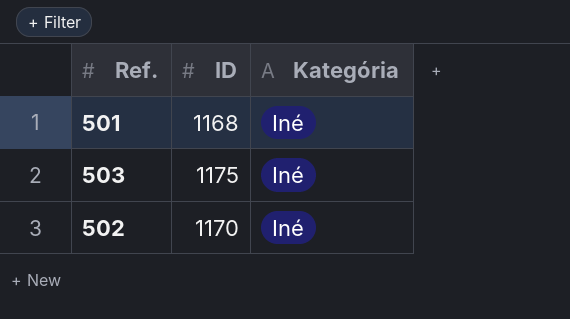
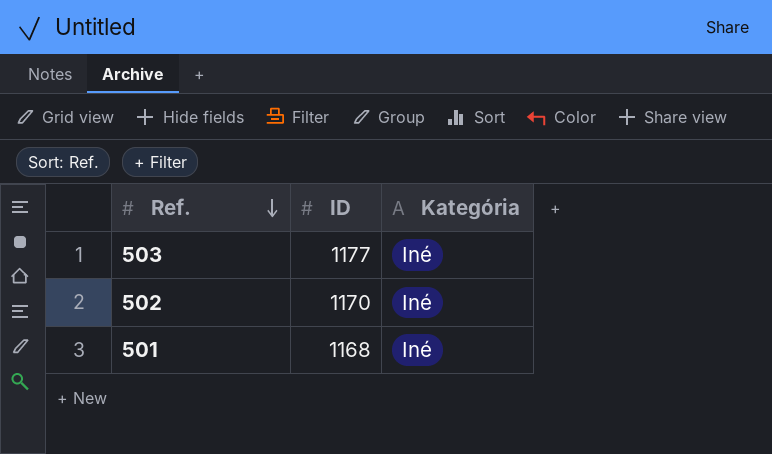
row order: none -> Ref. descending
503 | ID: 1175 -> 1177

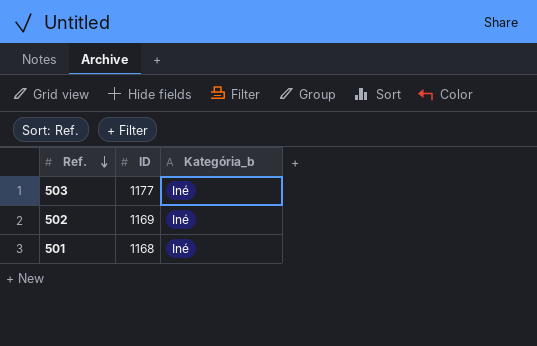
column name: Kategória -> Kategória_b
502 | ID: 1170 -> 1169

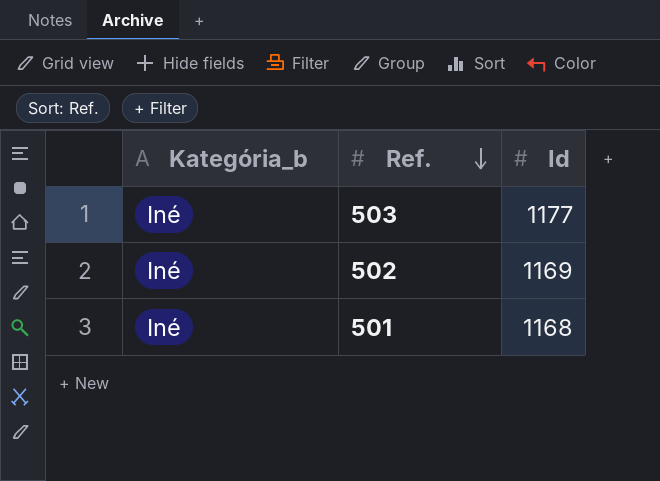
column Kategória_b | position: 3 -> 1
column name: ID -> Id

